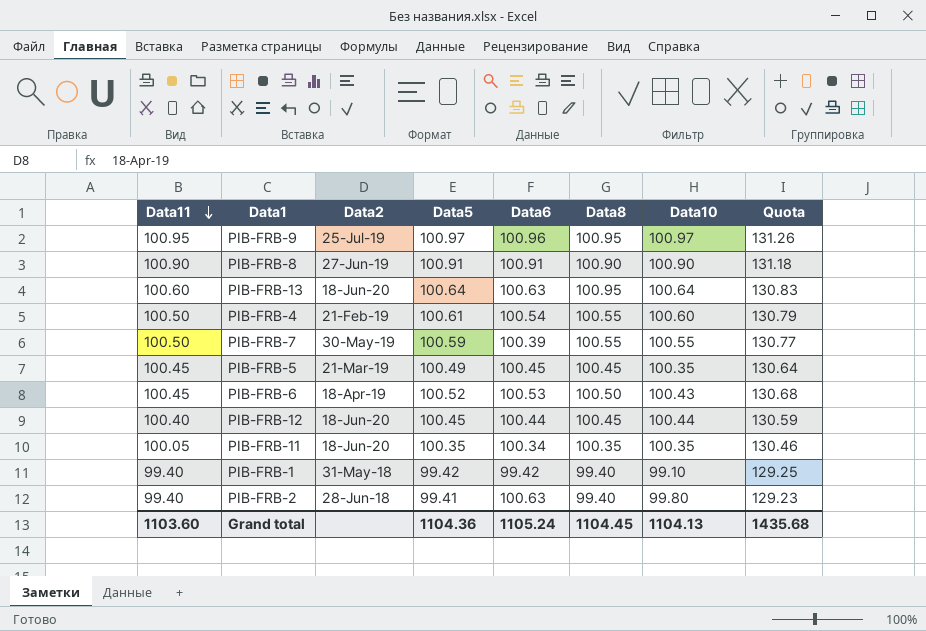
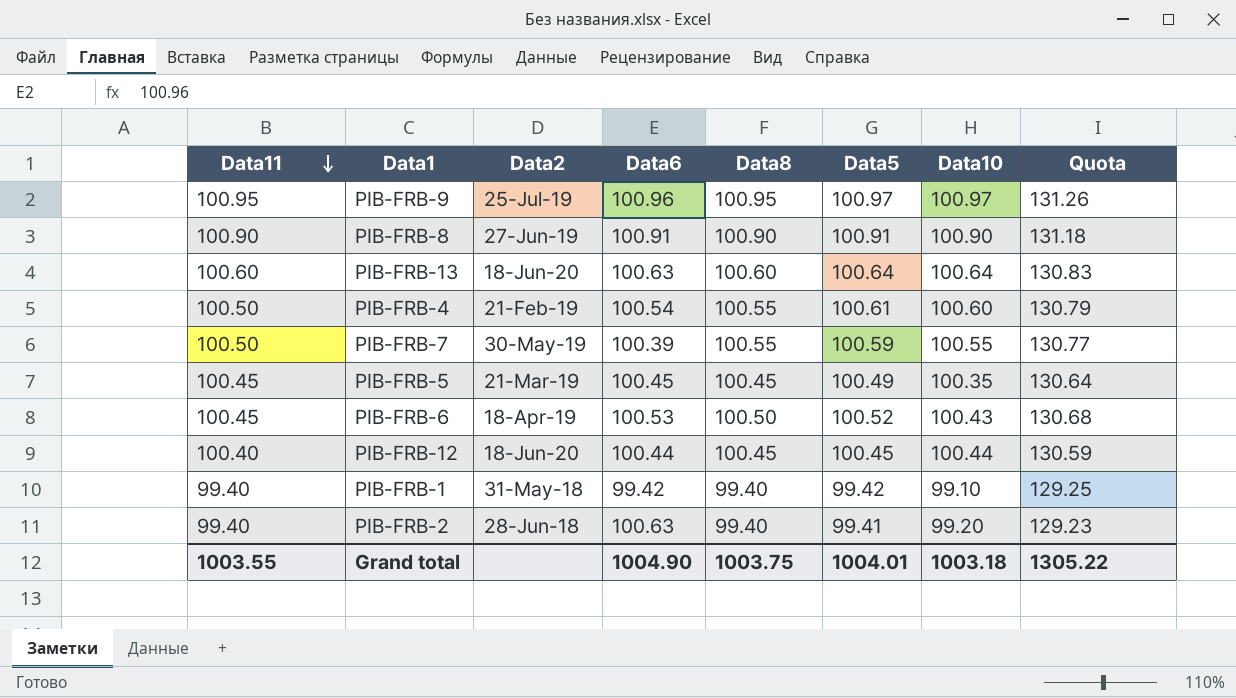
column Data5 | position: 4 -> 6
row PIB-FRB-11: 100.05 | 18-Jun-20 | 100.35 | 100.34 | 100.35 | 100.35 | 130.46 -> none
PIB-FRB-13 | Data8: 100.95 -> 100.60
PIB-FRB-2 | Data10: 99.80 -> 99.20
Grand total | Data11: 1103.60 -> 1003.55
Grand total | Data6: 1105.24 -> 1004.90
Grand total | Data8: 1104.45 -> 1003.75
Grand total | Data5: 1104.36 -> 1004.01
Grand total | Data10: 1104.13 -> 1003.18
Grand total | Quota: 1435.68 -> 1305.22

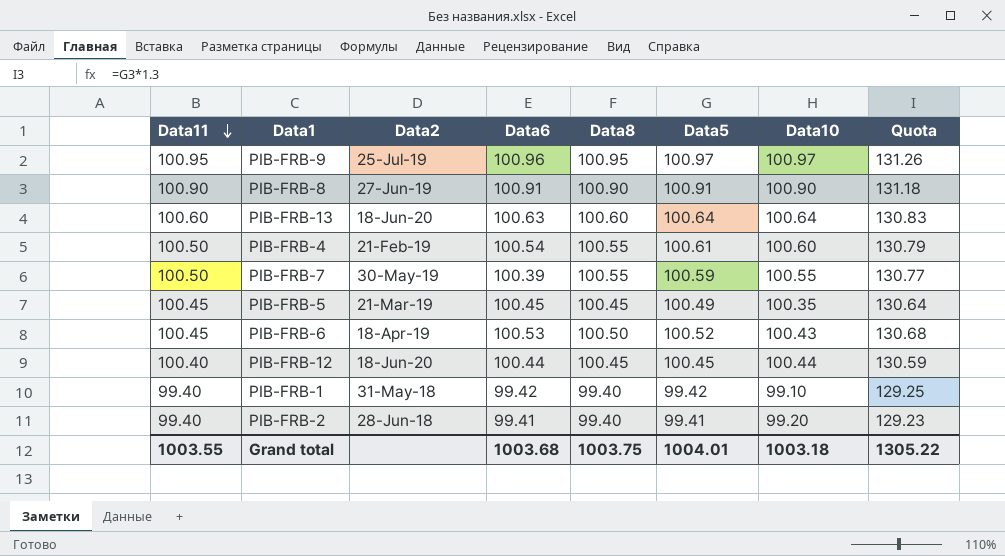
PIB-FRB-2 | Data6: 100.63 -> 99.41
Grand total | Data6: 1004.90 -> 1003.68

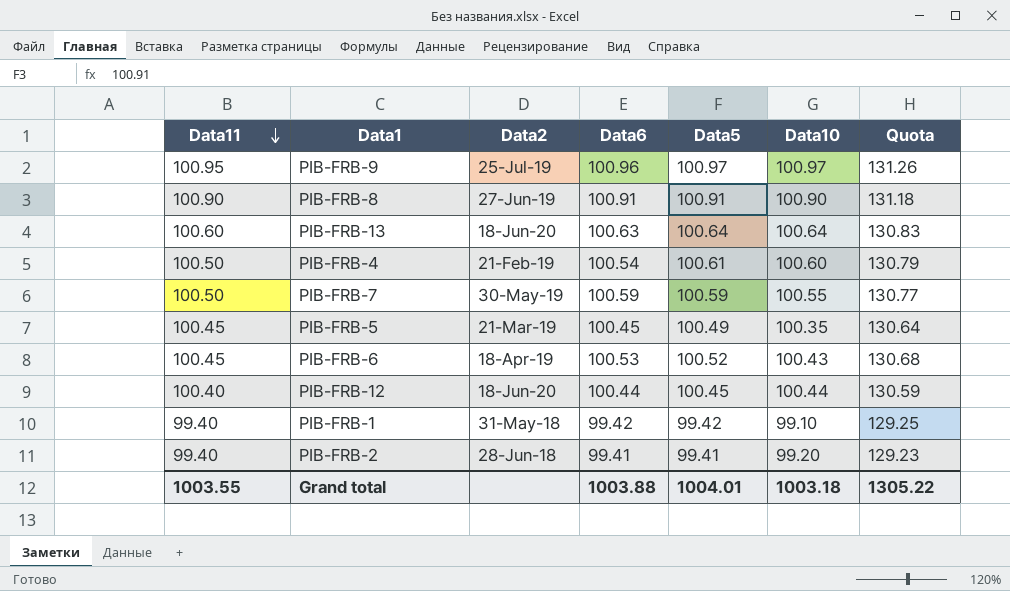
column Data8 | position: 5 -> none
PIB-FRB-7 | Data6: 100.39 -> 100.59
Grand total | Data6: 1003.68 -> 1003.88

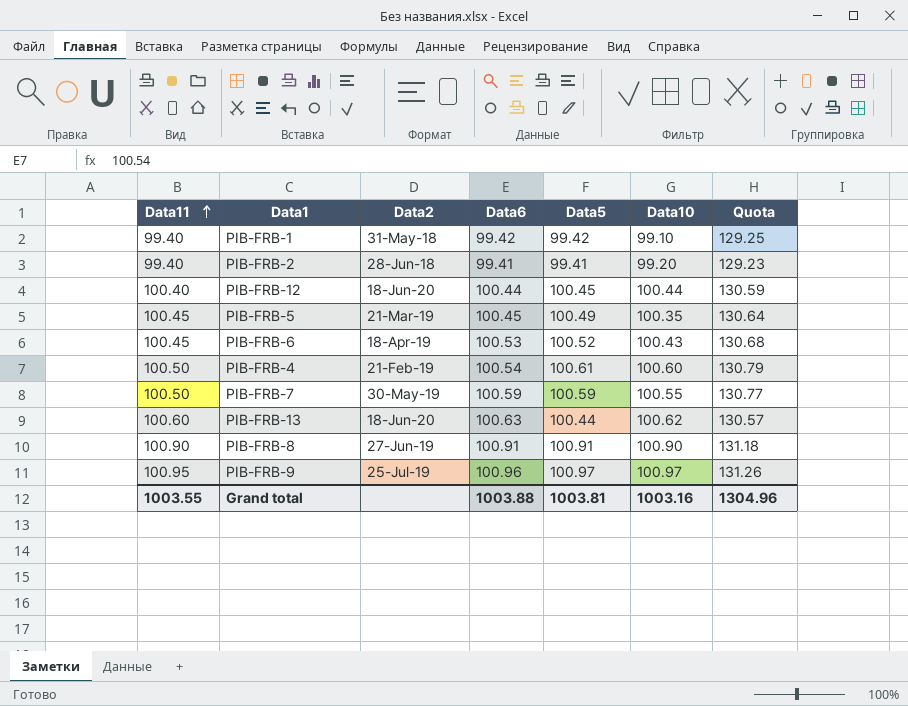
row order: Data11 descending -> Data11 ascending
PIB-FRB-13 | Data5: 100.64 -> 100.44
PIB-FRB-13 | Data10: 100.64 -> 100.62
PIB-FRB-13 | Quota: 130.83 -> 130.57
Grand total | Data5: 1004.01 -> 1003.81
Grand total | Data10: 1003.18 -> 1003.16
Grand total | Quota: 1305.22 -> 1304.96

